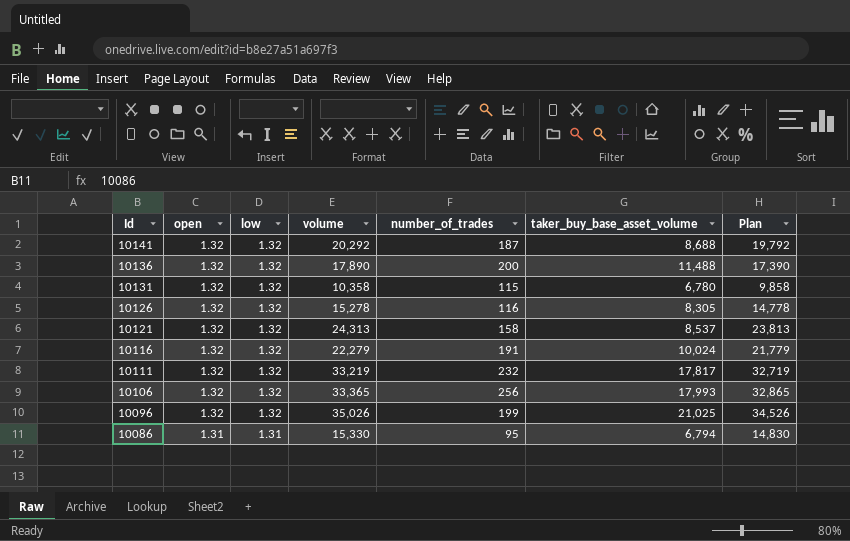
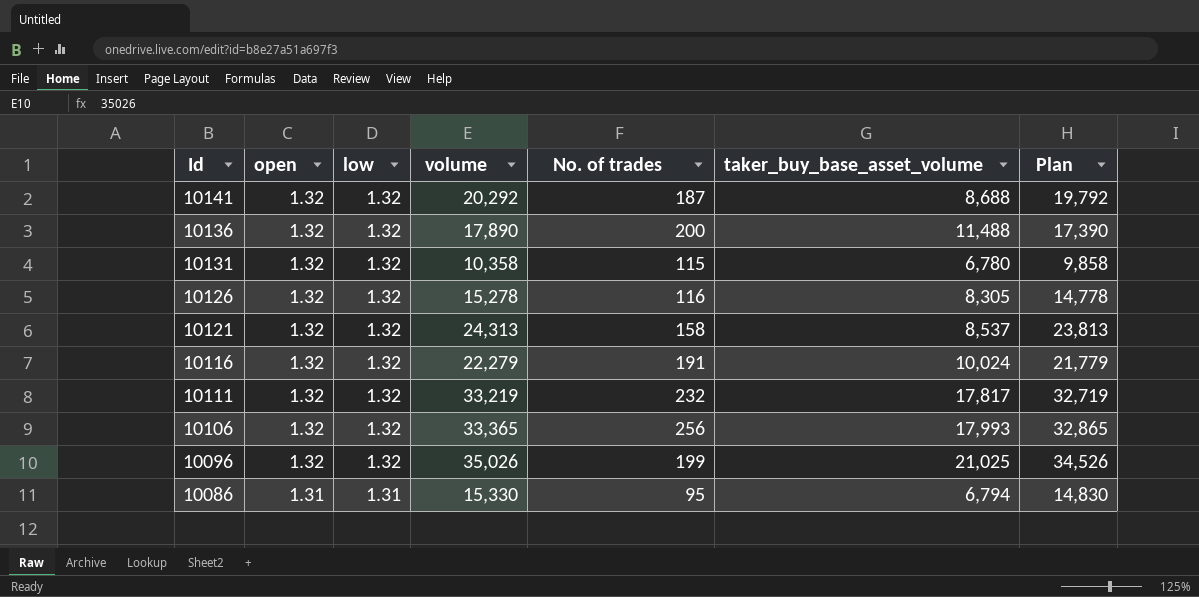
column name: number_of_trades -> No. of trades

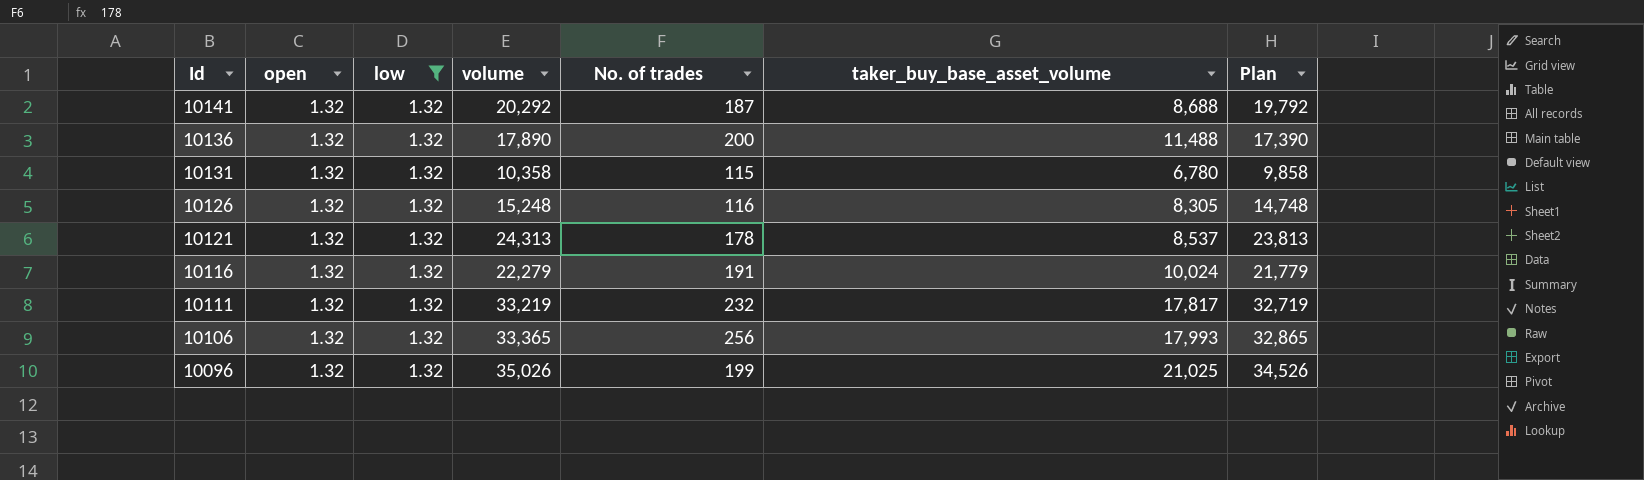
filter: none -> low = 1.32
10126 | volume: 15,278 -> 15,248
10126 | Plan: 14,778 -> 14,748
10121 | No. of trades: 158 -> 178

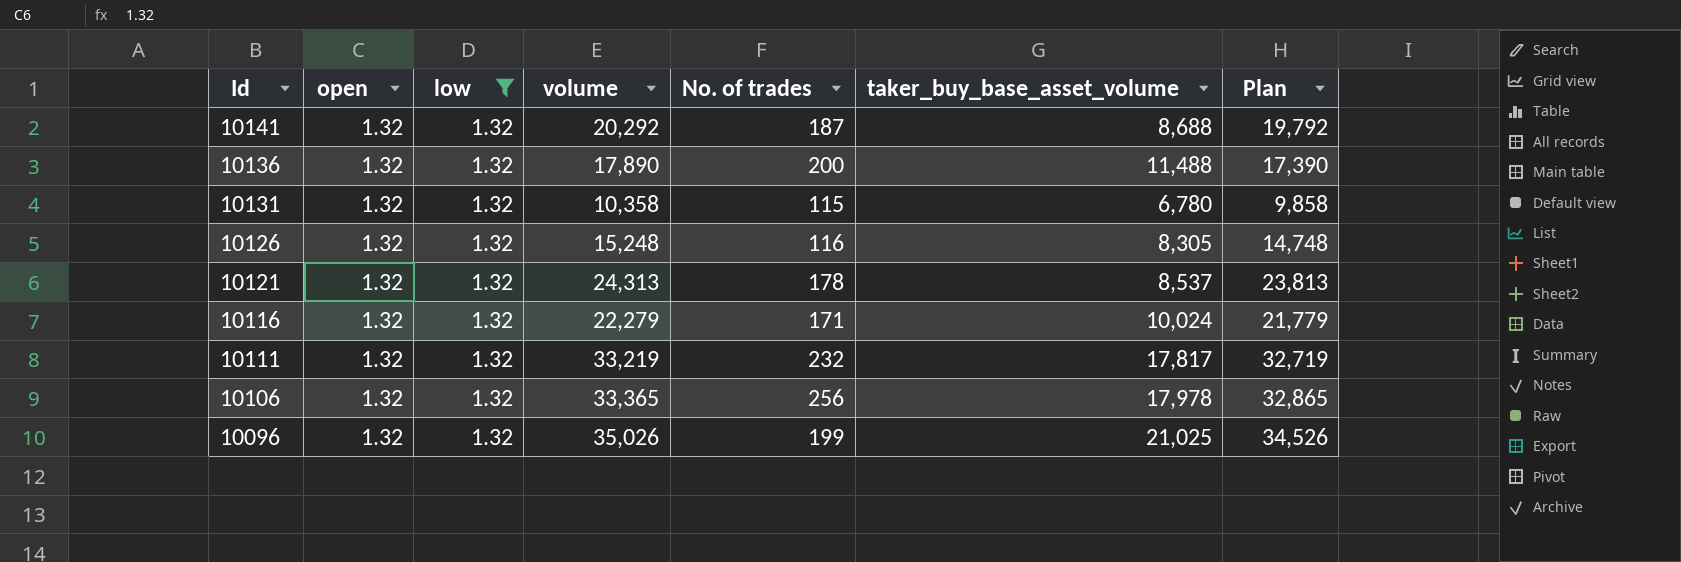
10116 | No. of trades: 191 -> 171
10106 | taker_buy_base_asset_volume: 17,993 -> 17,978

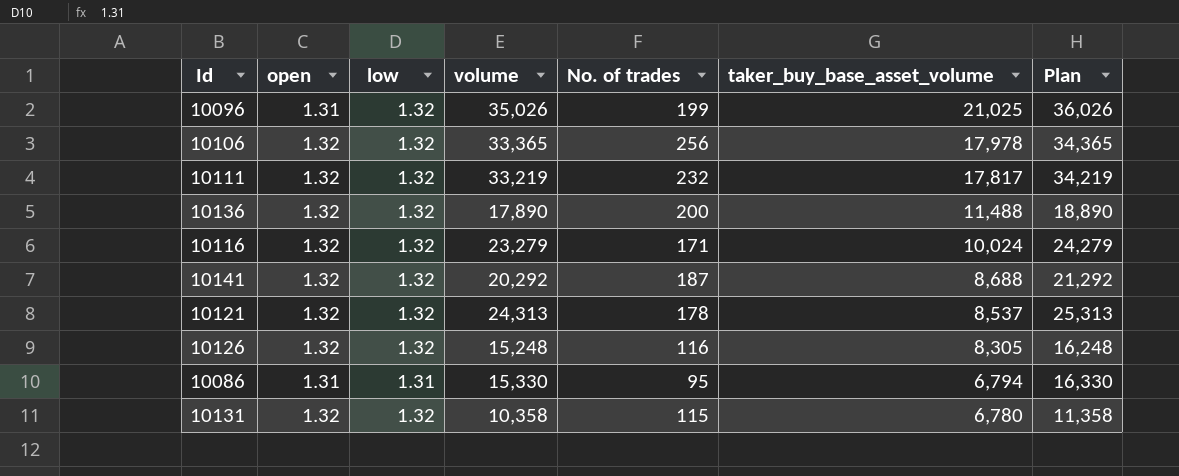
filter: low = 1.32 -> none
row order: Id descending -> taker_buy_base_asset_volume descending
column Plan | formula: [volume] - 500 -> [volume] + 1000
10096 | open: 1.32 -> 1.31
10116 | volume: 22,279 -> 23,279

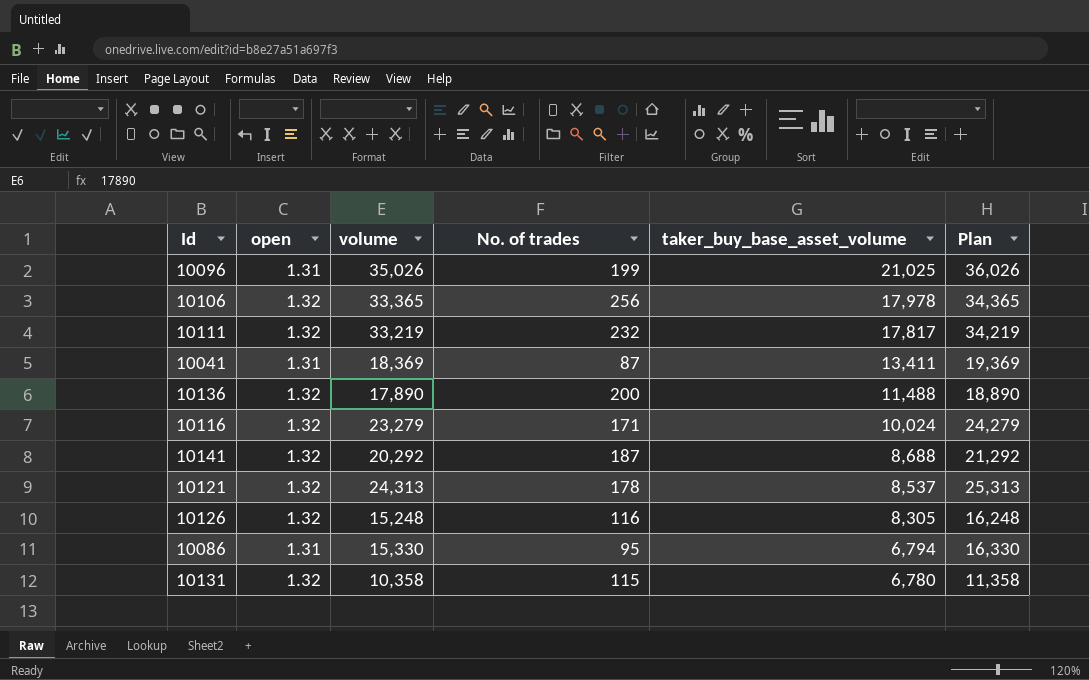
column low | position: 3 -> none
row 10041: none -> 1.31 | 18,369 | 87 | 13,411 | 19,369

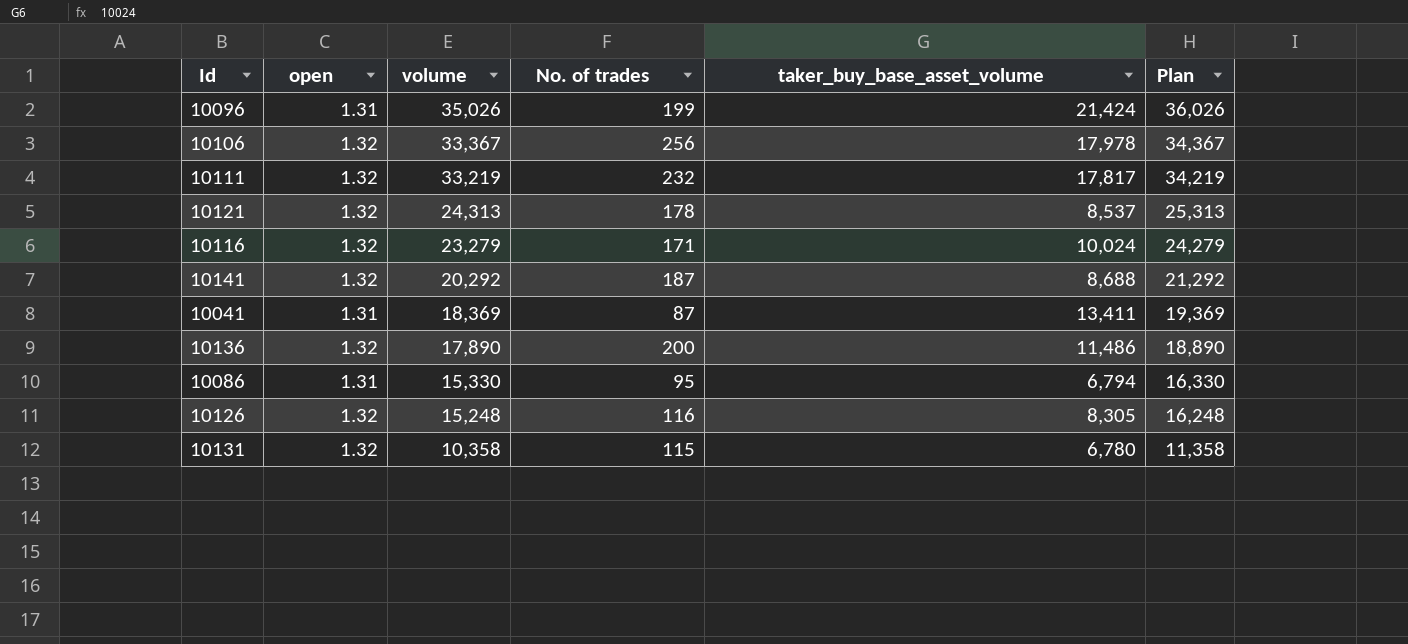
row order: taker_buy_base_asset_volume descending -> volume descending
10096 | taker_buy_base_asset_volume: 21,025 -> 21,424
10106 | volume: 33,365 -> 33,367
10106 | Plan: 34,365 -> 34,367
10136 | taker_buy_base_asset_volume: 11,488 -> 11,486

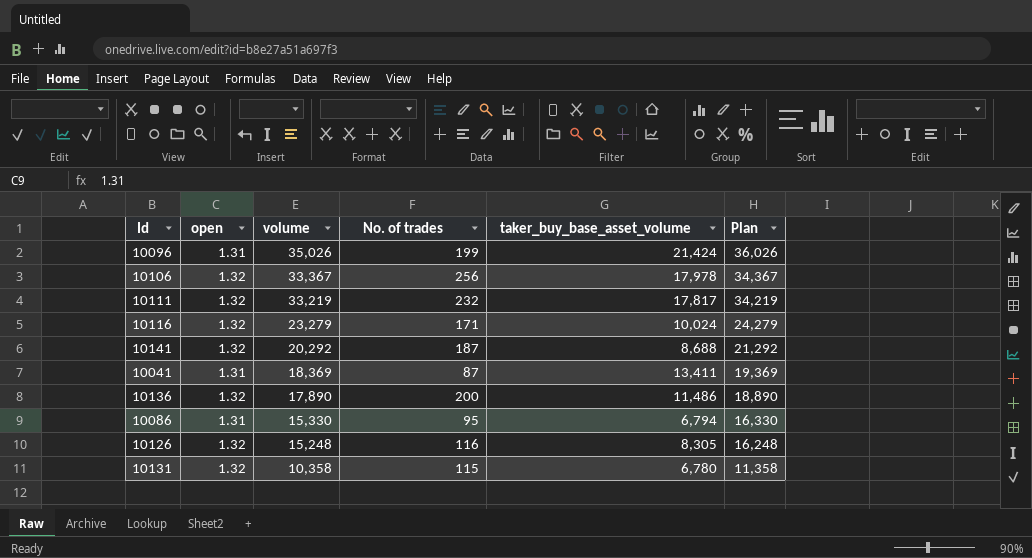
row 10121: 1.32 | 24,313 | 178 | 8,537 | 25,313 -> none

